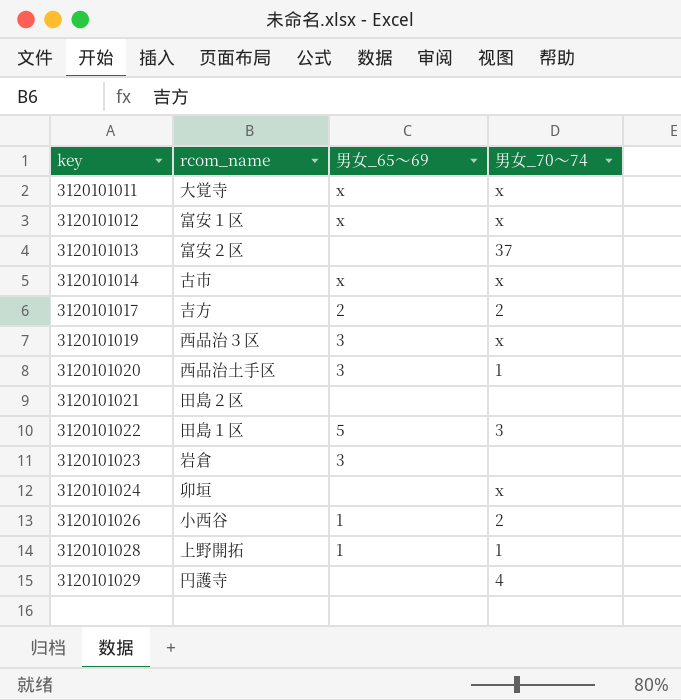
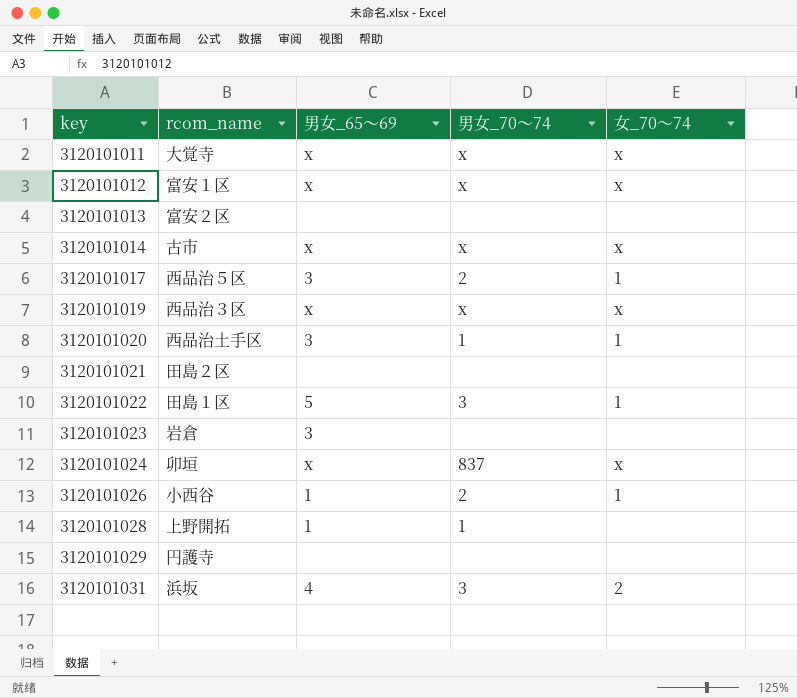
column 女_70～74 | position: none -> 5
3120101013 | 男女_70～74: 37 -> none
3120101017 | rcom_name: 吉方 -> 西品治５区
3120101017 | 男女_65～69: 2 -> 3
3120101019 | 男女_65～69: 3 -> x
3120101024 | 男女_65～69: none -> x
3120101024 | 男女_70～74: x -> 837
3120101029 | 男女_70～74: 4 -> none
row 3120101031: none -> 浜坂 | 4 | 3 | 2

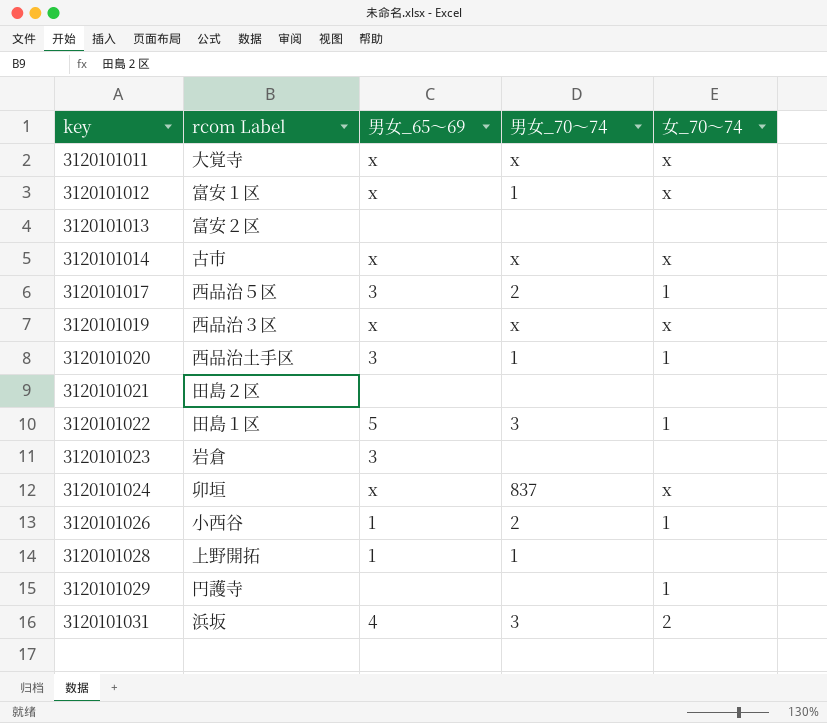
column name: rcom_name -> rcom Label
3120101012 | 男女_70～74: x -> 1
3120101029 | 女_70～74: none -> 1

